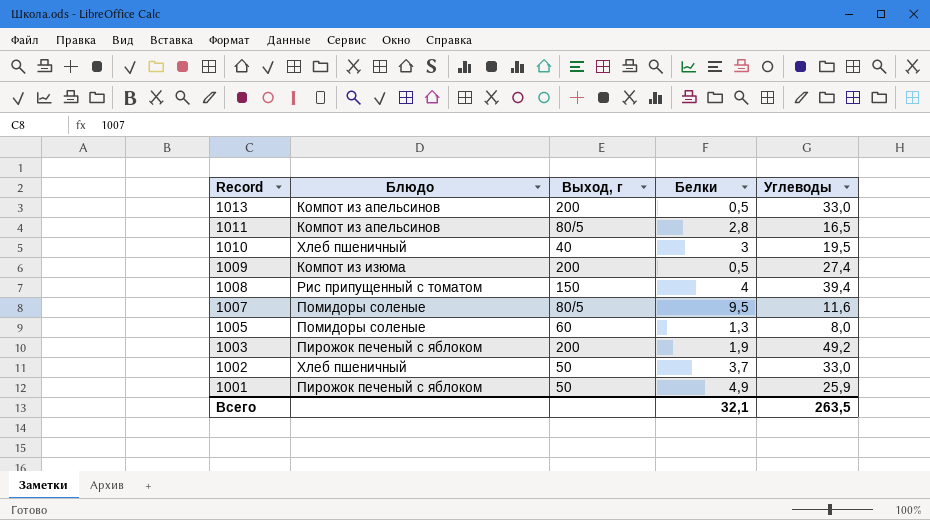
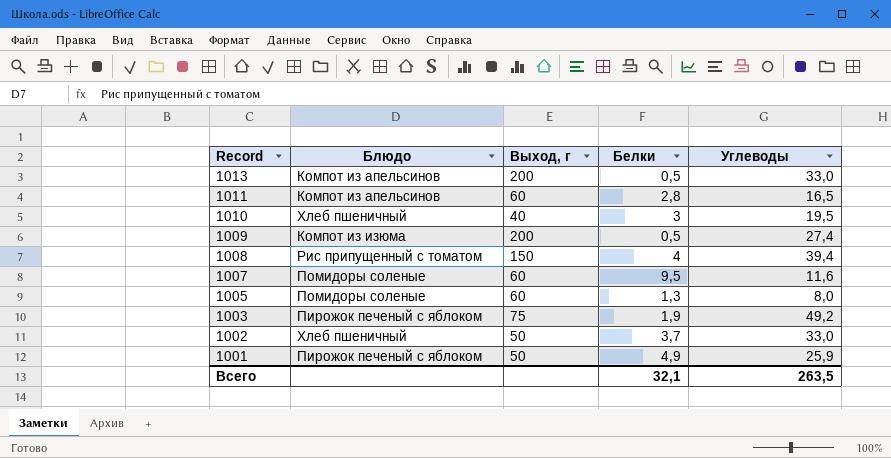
1011 | Выход, г: 80/5 -> 60
1007 | Выход, г: 80/5 -> 60
1003 | Выход, г: 200 -> 75

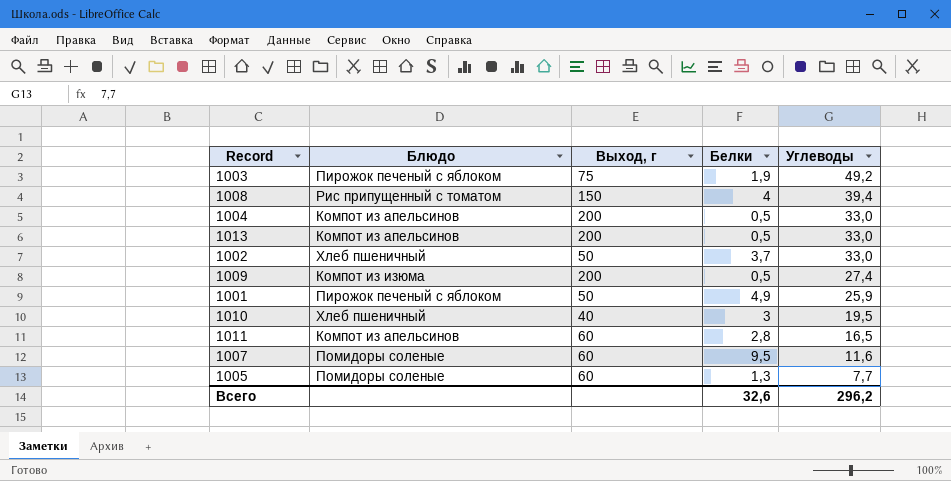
row order: Record descending -> Углеводы descending
row 1004: none -> Компот из апельсинов | 200 | 0,5 | 33,0
1005 | Углеводы: 8,0 -> 7,7
Всего | Белки: 32,1 -> 32,6
Всего | Углеводы: 263,5 -> 296,2

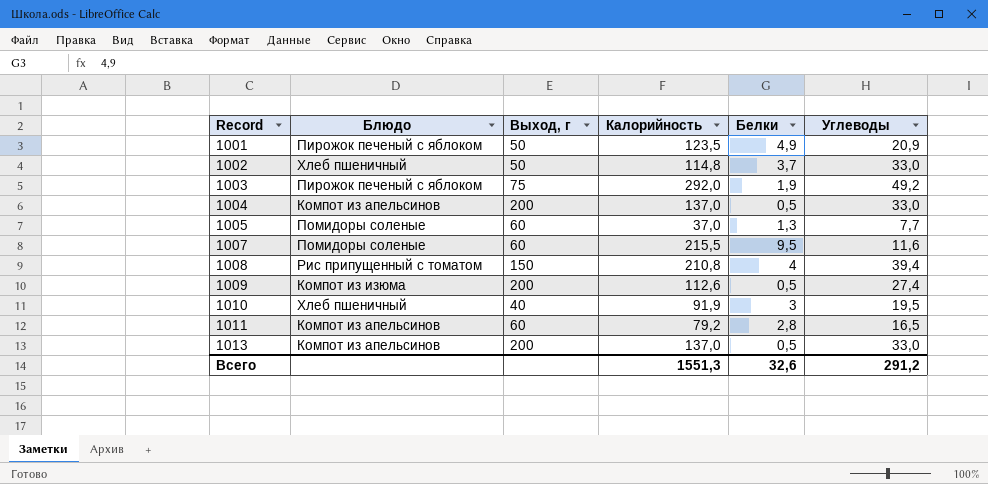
row order: Углеводы descending -> Record ascending
column Калорийность | position: none -> 4
1001 | Углеводы: 25,9 -> 20,9
Всего | Углеводы: 296,2 -> 291,2

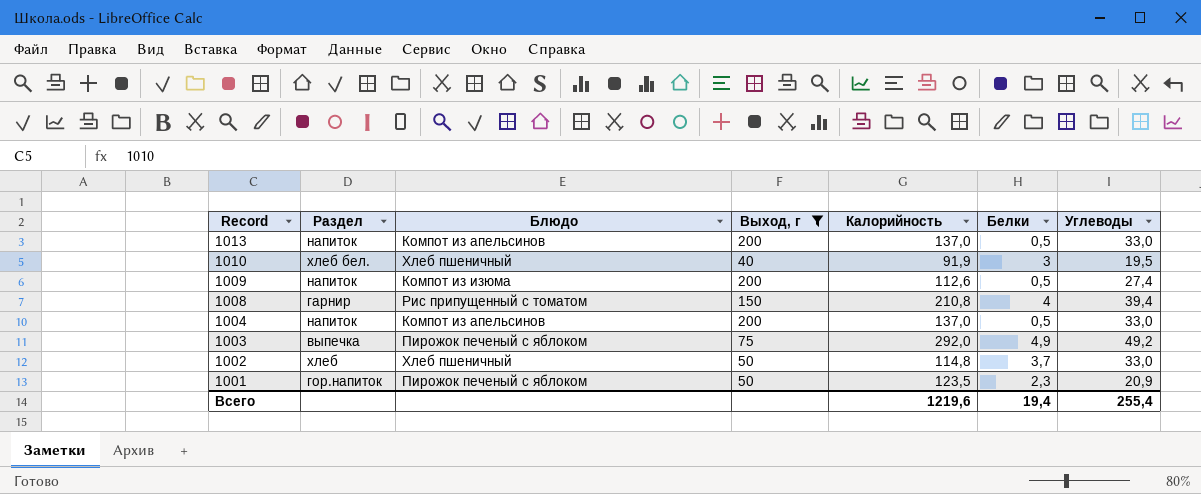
filter: none -> Выход, г != 60
row order: Record ascending -> Record descending
column Раздел | position: none -> 2
1003 | Белки: 1,9 -> 4,9
1001 | Белки: 4,9 -> 2,3
Всего | Калорийность: 1551,3 -> 1219,6
Всего | Белки: 32,6 -> 19,4
Всего | Углеводы: 291,2 -> 255,4

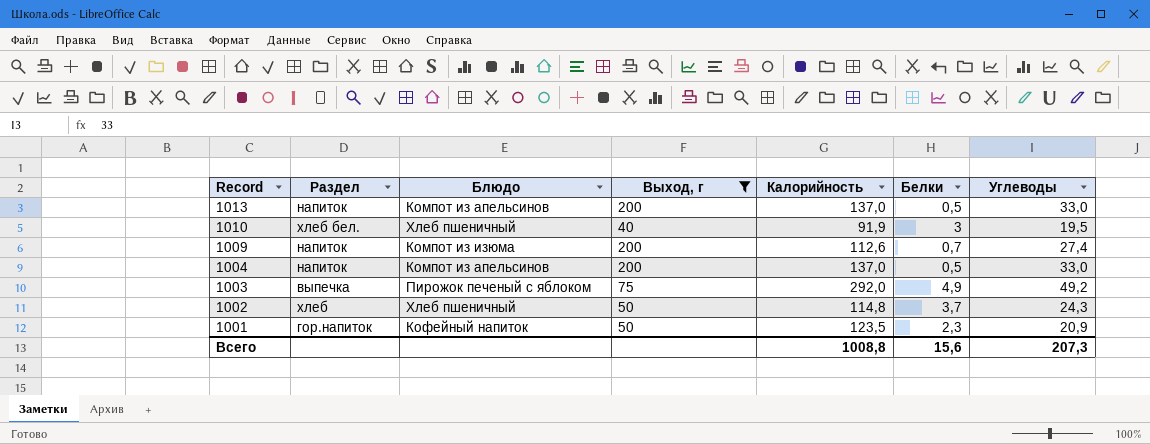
row 1008: гарнир | Рис припущенный с томатом | 150 | 210,8 | 4 | 39,4 -> none
1009 | Белки: 0,5 -> 0,7
1002 | Углеводы: 33,0 -> 24,3
1001 | Блюдо: Пирожок печеный с яблоком -> Кофейный напиток
Всего | Калорийность: 1219,6 -> 1008,8
Всего | Белки: 19,4 -> 15,6
Всего | Углеводы: 255,4 -> 207,3

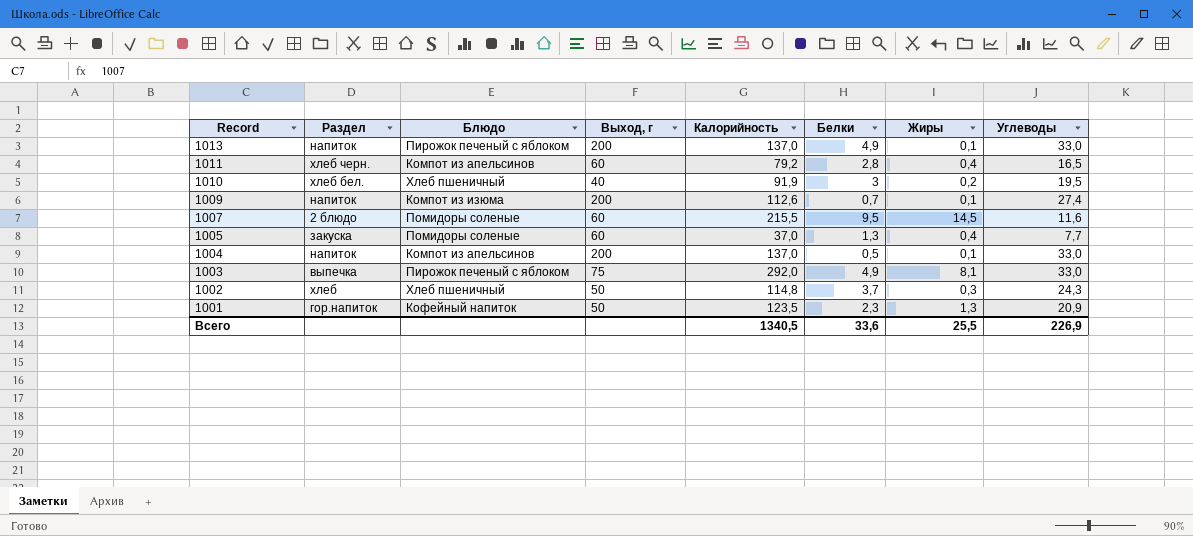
filter: Выход, г != 60 -> none
column Жиры | position: none -> 7
1013 | Блюдо: Компот из апельсинов -> Пирожок печеный с яблоком
1013 | Белки: 0,5 -> 4,9
1003 | Углеводы: 49,2 -> 33,0
Всего | Калорийность: 1008,8 -> 1340,5
Всего | Белки: 15,6 -> 33,6
Всего | Углеводы: 207,3 -> 226,9

